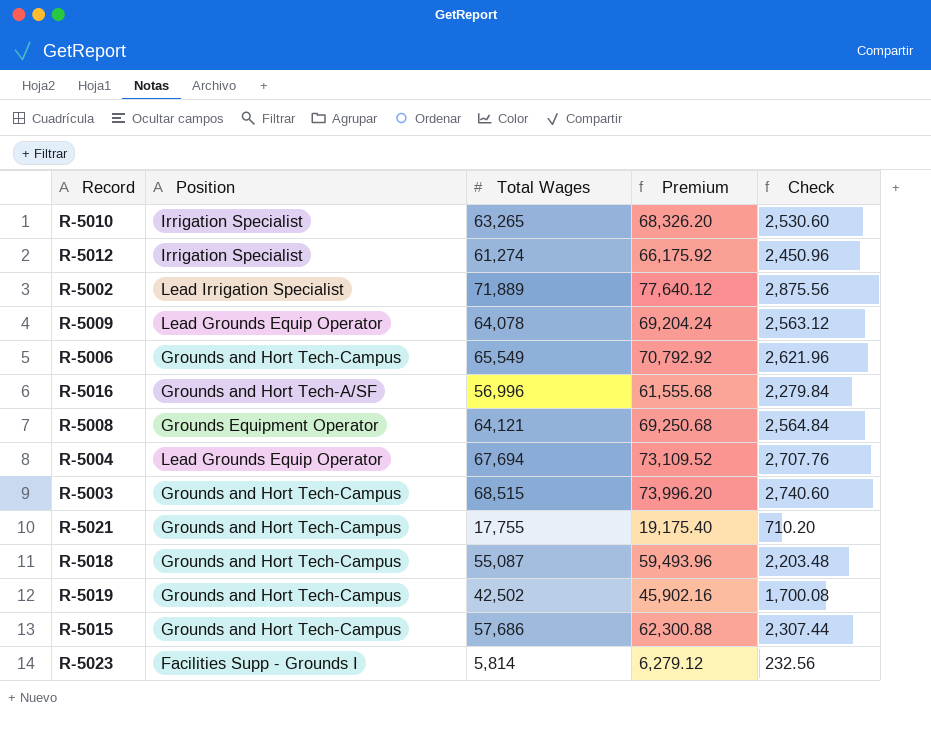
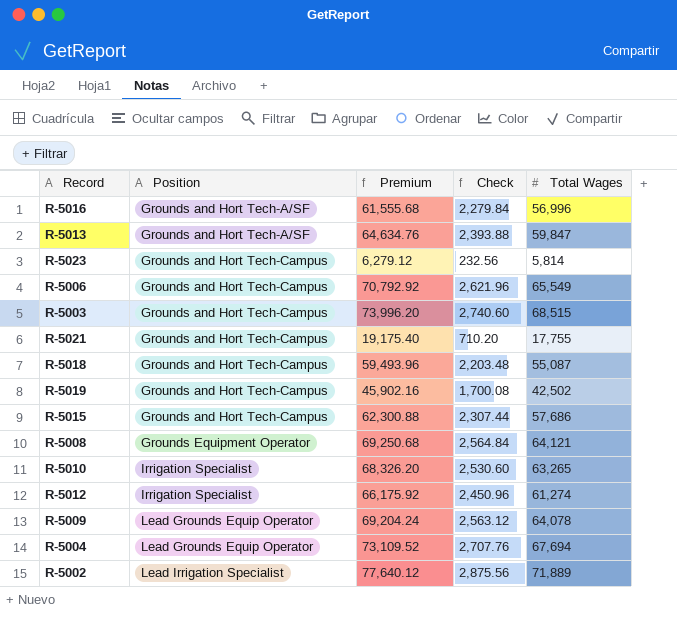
row order: none -> Position ascending
column Total Wages | position: 3 -> 5
row R-5013: none -> Grounds and Hort Tech-A/SF | 64,634.76 | 2,393.88 | 59,847
R-5023 | Position: Facilities Supp - Grounds I -> Grounds and Hort Tech-Campus

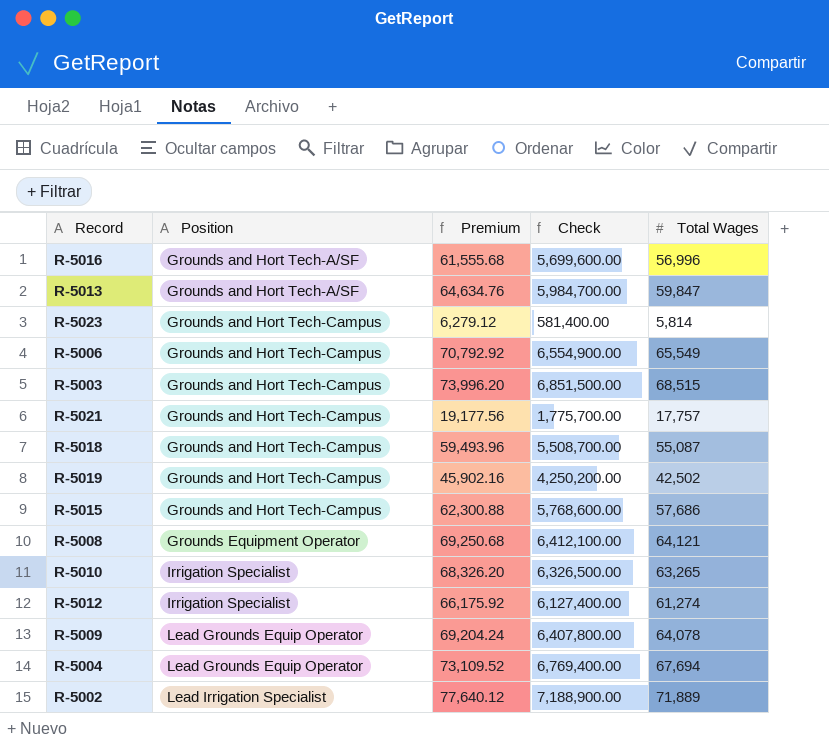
column Check | formula: [Total Wages] * 0.04 -> [Total Wages] * 100
R-5021 | Premium: 19,175.40 -> 19,177.56
R-5021 | Total Wages: 17,755 -> 17,757

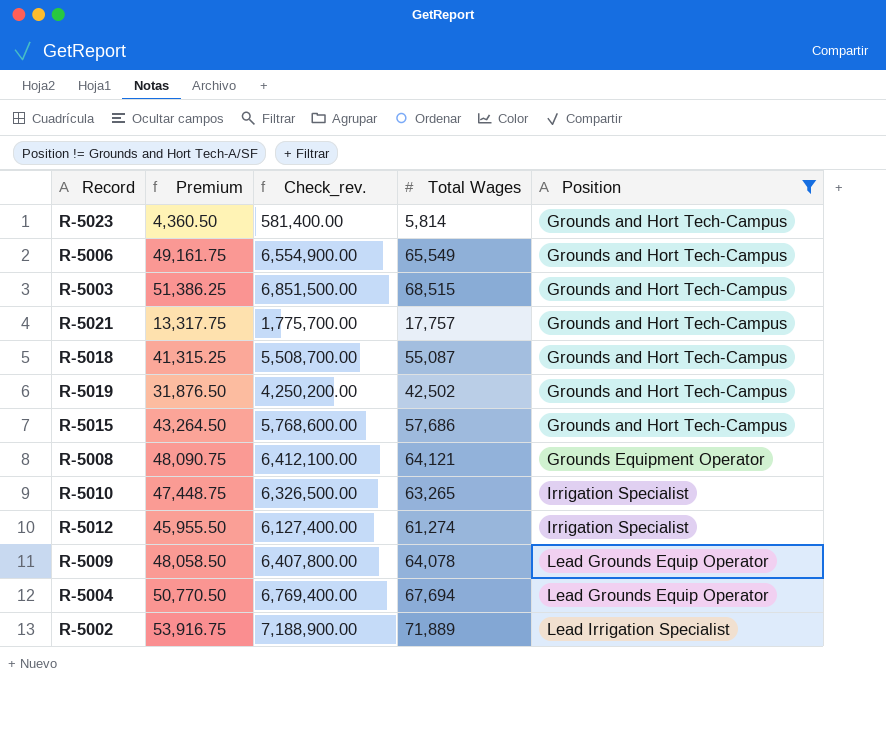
filter: none -> Position != Grounds and Hort Tech-A/SF
column Premium | formula: [Total Wages] * 1.08 -> [Total Wages] * 0.75
column name: Check -> Check_rev.
column Position | position: 2 -> 5

